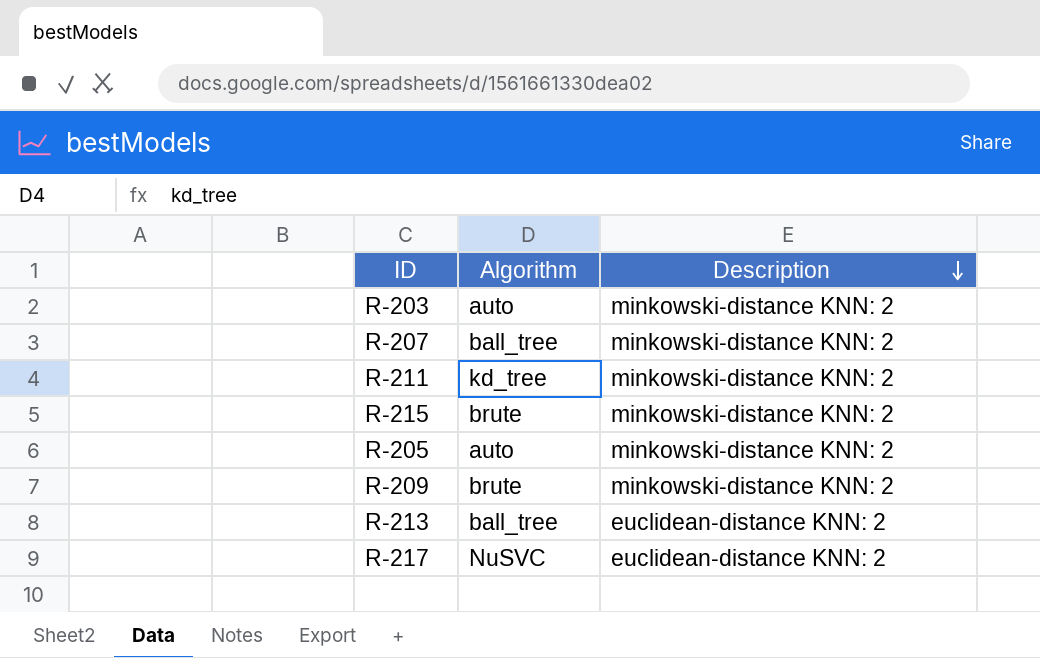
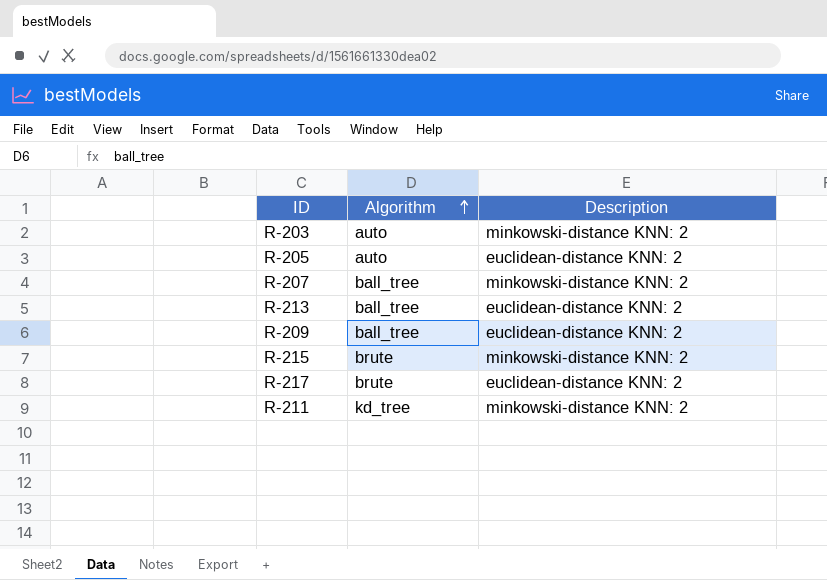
row order: Description descending -> Algorithm ascending
R-205 | Description: minkowski-distance KNN: 2 -> euclidean-distance KNN: 2
R-209 | Algorithm: brute -> ball_tree
R-209 | Description: minkowski-distance KNN: 2 -> euclidean-distance KNN: 2
R-217 | Algorithm: NuSVC -> brute

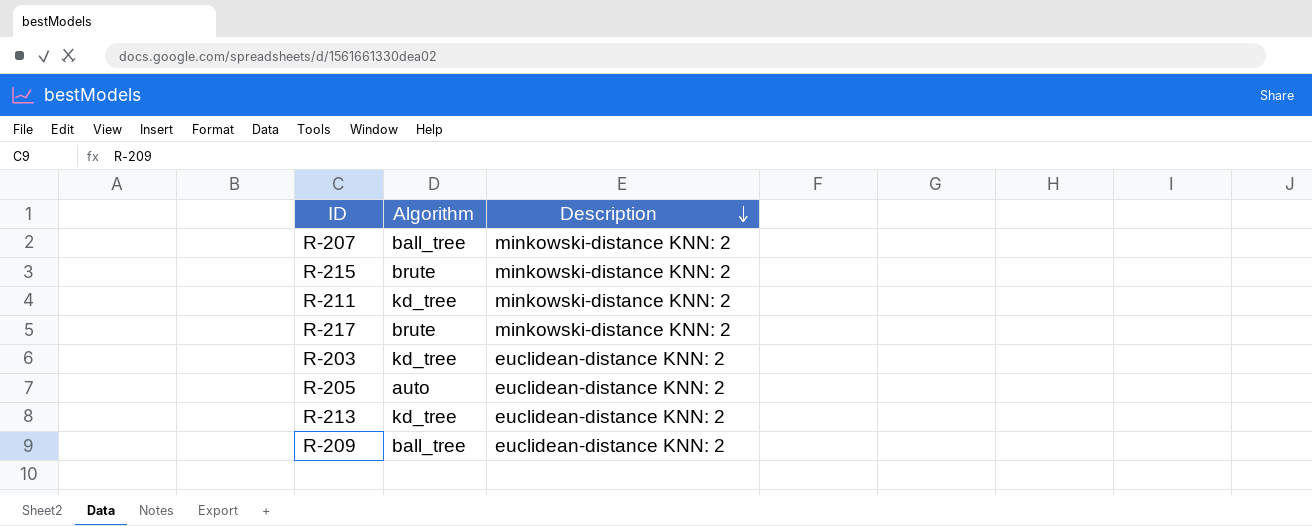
row order: Algorithm ascending -> Description descending
R-217 | Description: euclidean-distance KNN: 2 -> minkowski-distance KNN: 2
R-203 | Algorithm: auto -> kd_tree
R-203 | Description: minkowski-distance KNN: 2 -> euclidean-distance KNN: 2
R-213 | Algorithm: ball_tree -> kd_tree

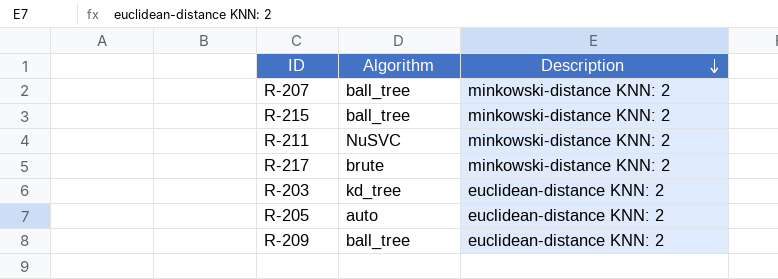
row R-213: kd_tree | euclidean-distance KNN: 2 -> none
R-215 | Algorithm: brute -> ball_tree
R-211 | Algorithm: kd_tree -> NuSVC

